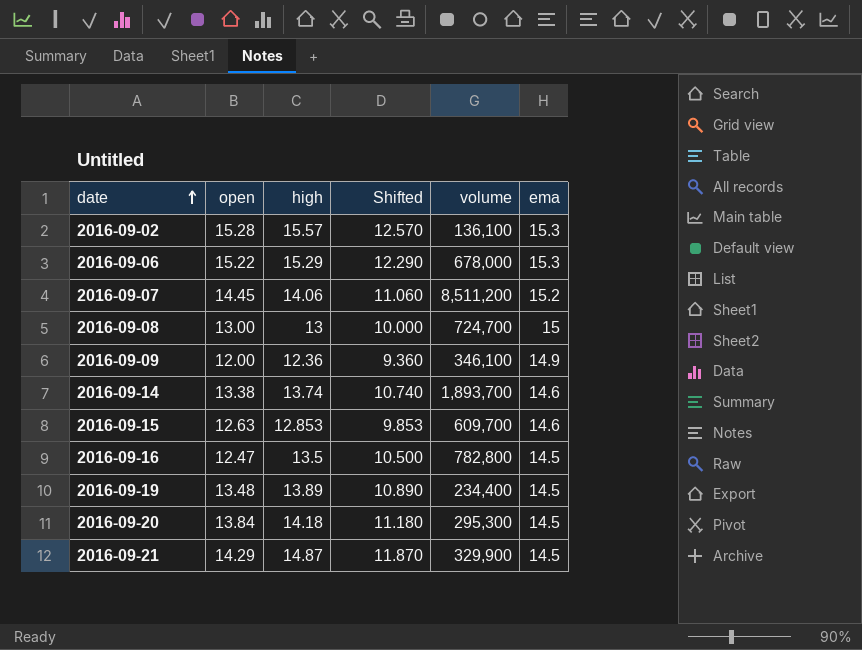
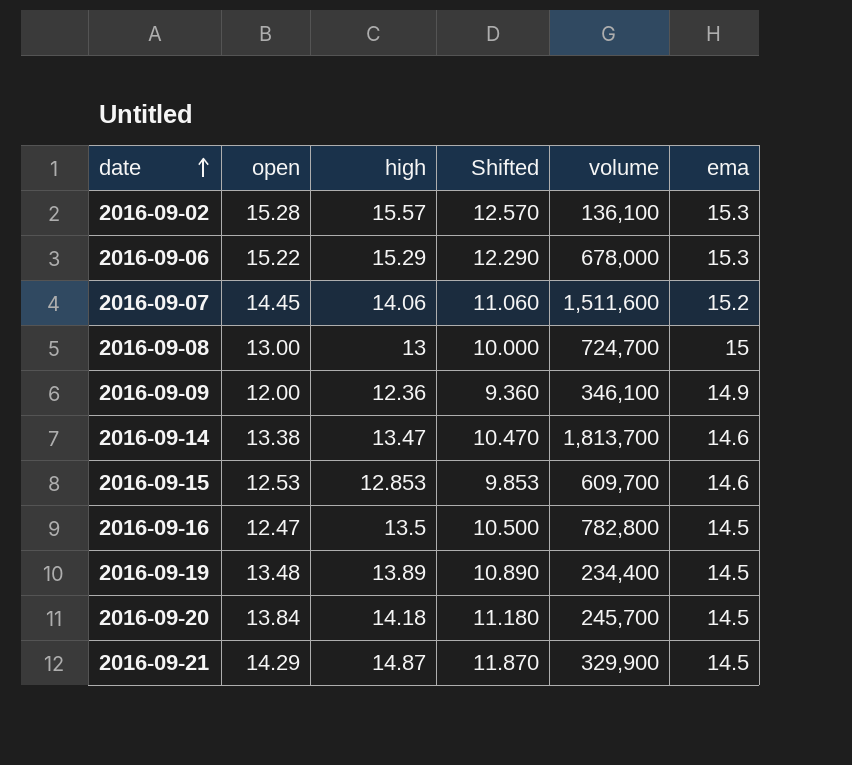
2016-09-07 | volume: 8,511,200 -> 1,511,600
2016-09-14 | high: 13.74 -> 13.47
2016-09-14 | Shifted: 10.740 -> 10.470
2016-09-14 | volume: 1,893,700 -> 1,813,700
2016-09-15 | open: 12.63 -> 12.53
2016-09-20 | volume: 295,300 -> 245,700

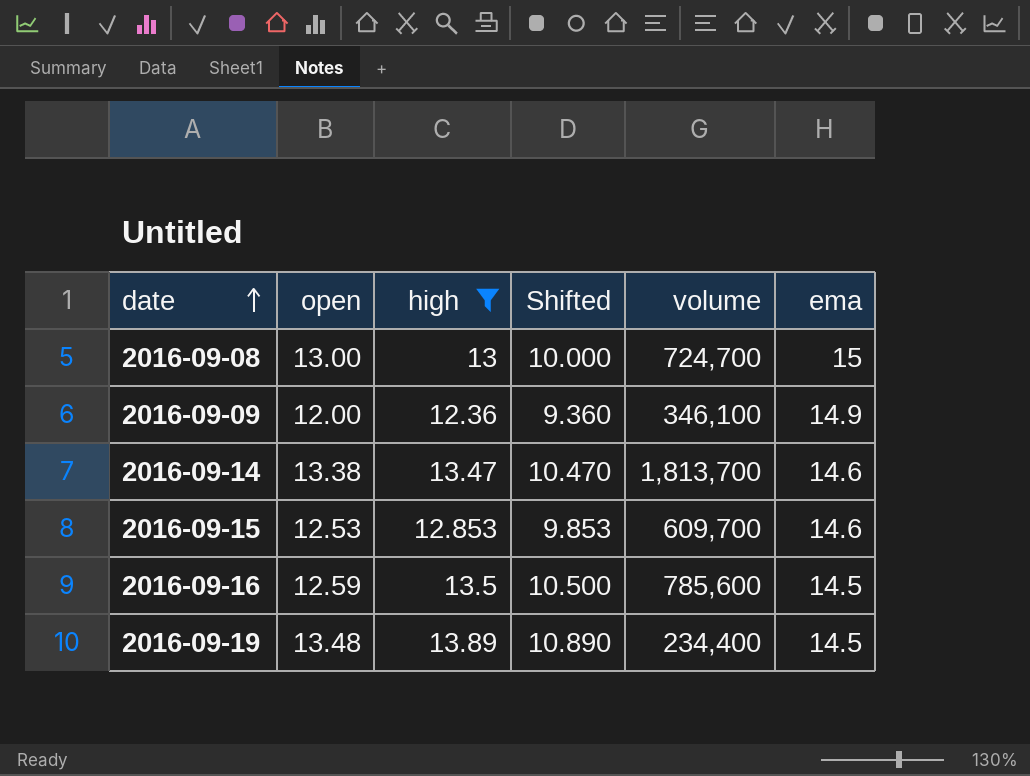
filter: none -> high <= 13.89
2016-09-16 | open: 12.47 -> 12.59
2016-09-16 | volume: 782,800 -> 785,600

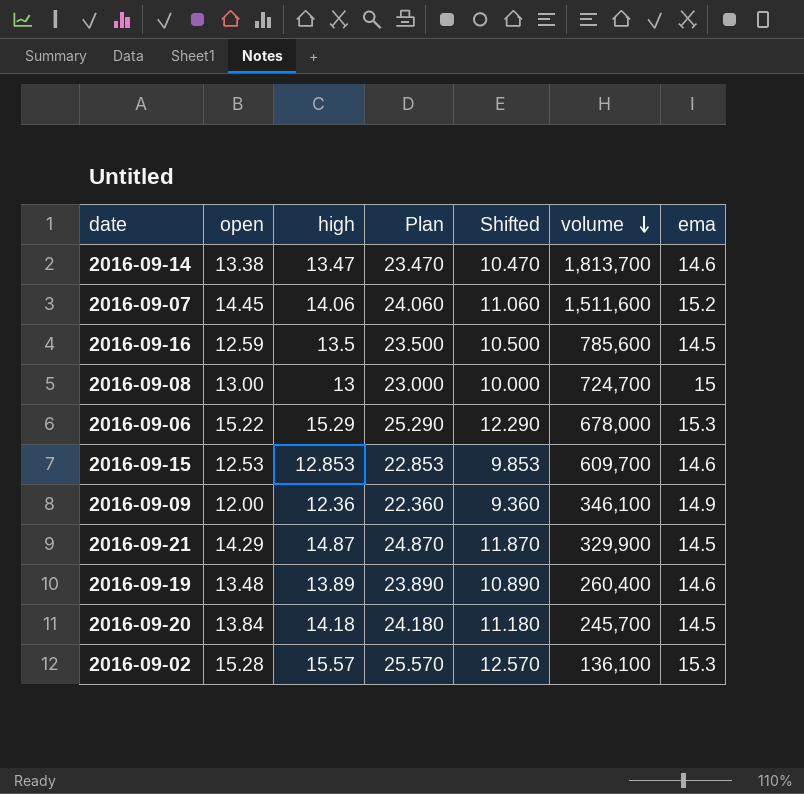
filter: high <= 13.89 -> none
row order: date ascending -> volume descending
column Plan | formula: none -> [high] + 10
2016-09-19 | volume: 234,400 -> 260,400
2016-09-19 | ema: 14.5 -> 14.6

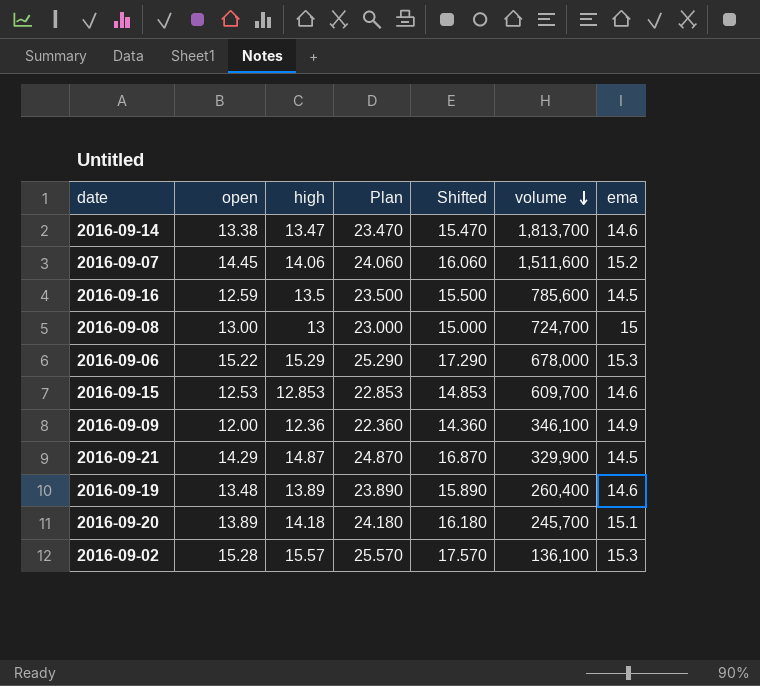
column Shifted | formula: [high] - 3 -> [high] + 2
2016-09-20 | open: 13.84 -> 13.89
2016-09-20 | ema: 14.5 -> 15.1

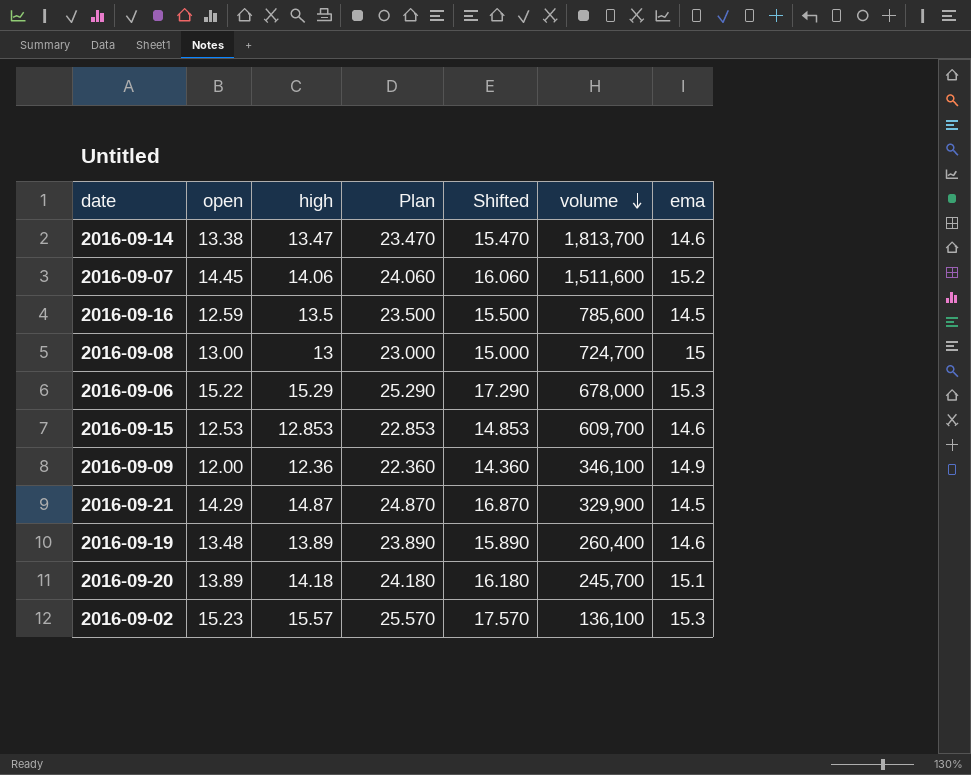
2016-09-02 | open: 15.28 -> 15.23

